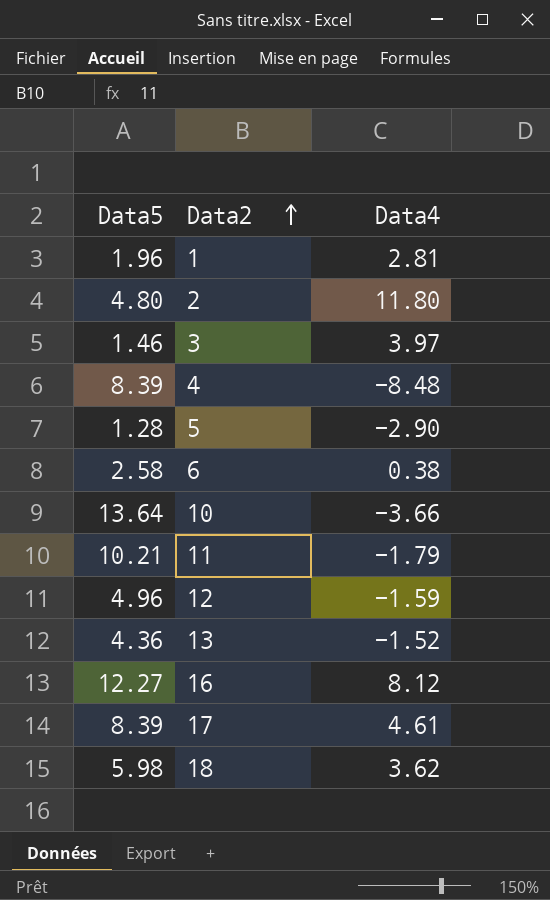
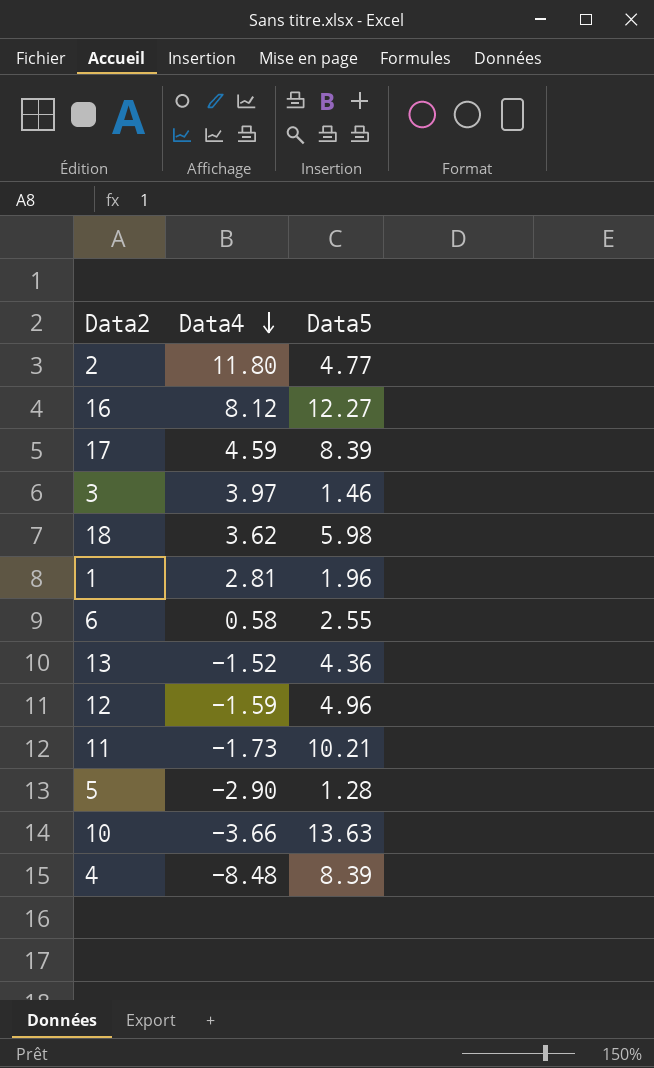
row order: Data2 ascending -> Data4 descending
column Data5 | position: 1 -> 3
2 | Data5: 4.80 -> 4.77
17 | Data4: 4.61 -> 4.59
6 | Data4: 0.38 -> 0.58
6 | Data5: 2.58 -> 2.55
11 | Data4: -1.79 -> -1.73
10 | Data5: 13.64 -> 13.63

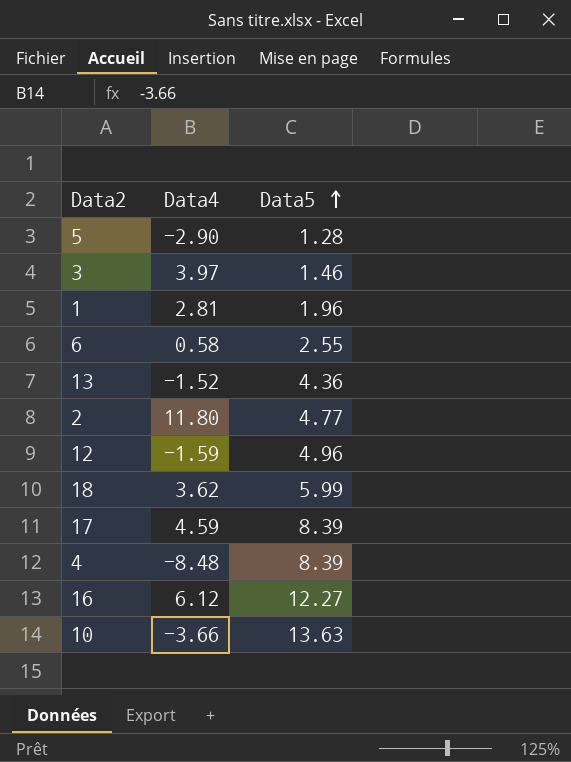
row order: Data4 descending -> Data5 ascending
row 11: -1.73 | 10.21 -> none
18 | Data5: 5.98 -> 5.99
16 | Data4: 8.12 -> 6.12

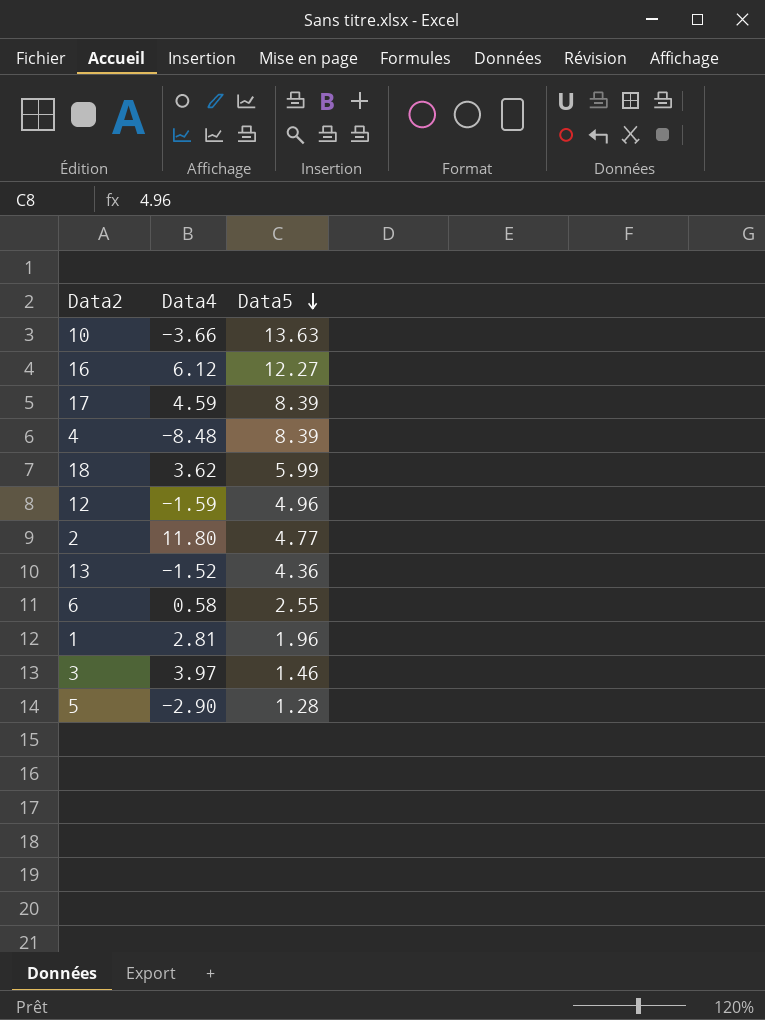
row order: Data5 ascending -> Data5 descending

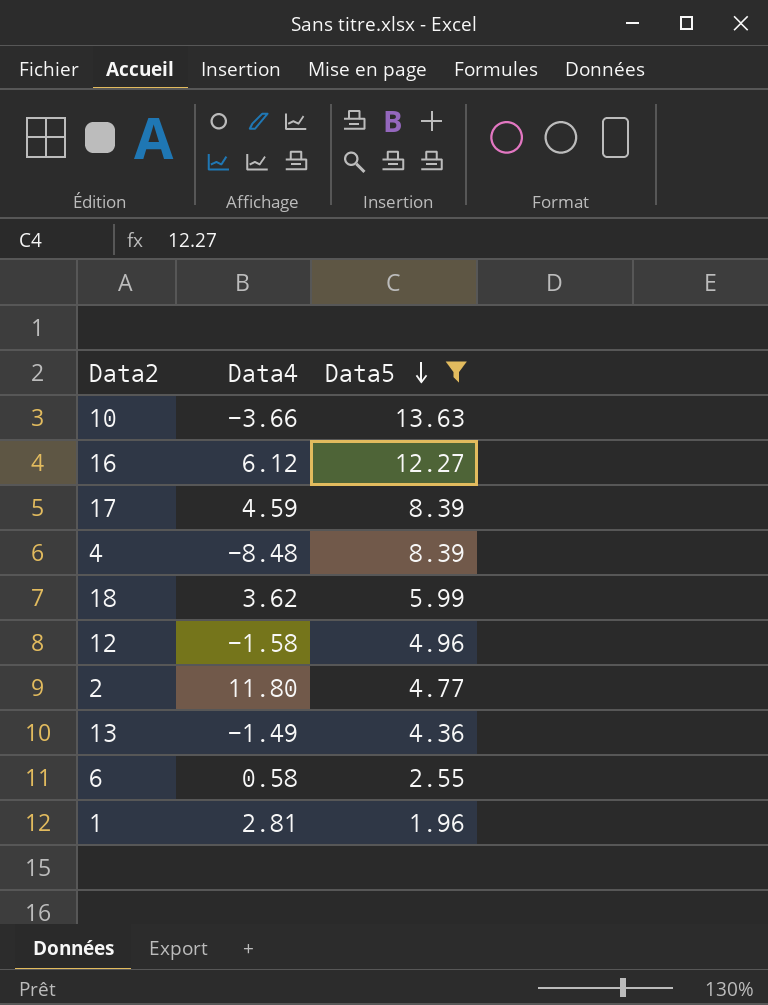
filter: none -> Data5 >= 1.96
12 | Data4: -1.59 -> -1.58
13 | Data4: -1.52 -> -1.49

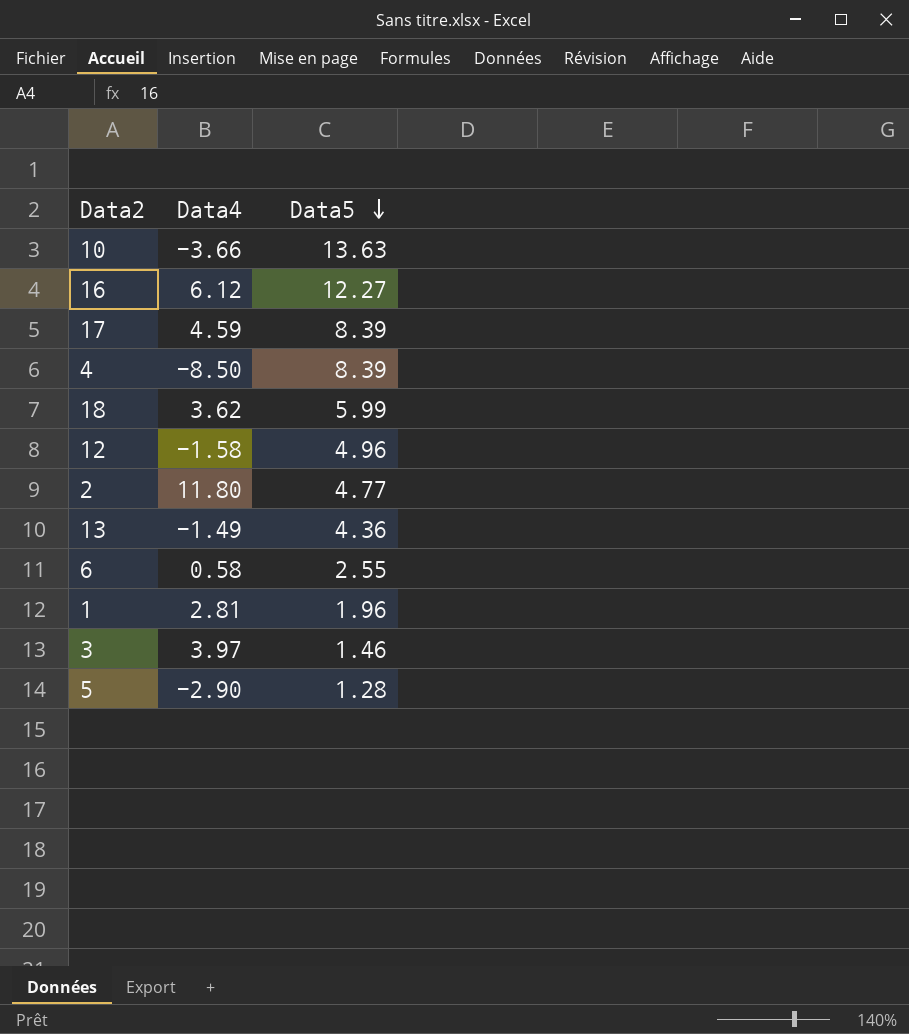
filter: Data5 >= 1.96 -> none
4 | Data4: -8.48 -> -8.50

